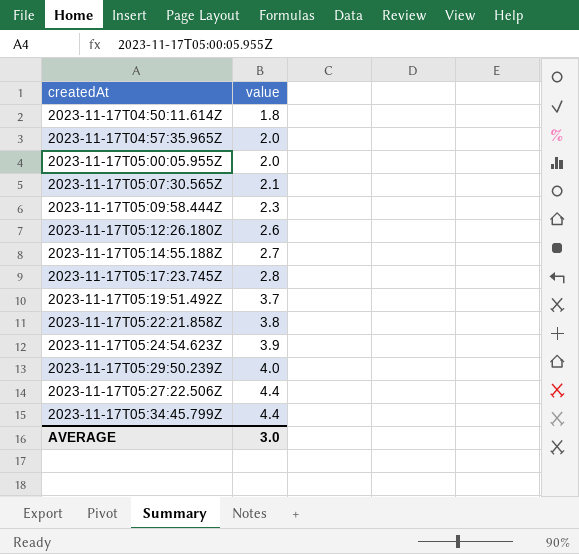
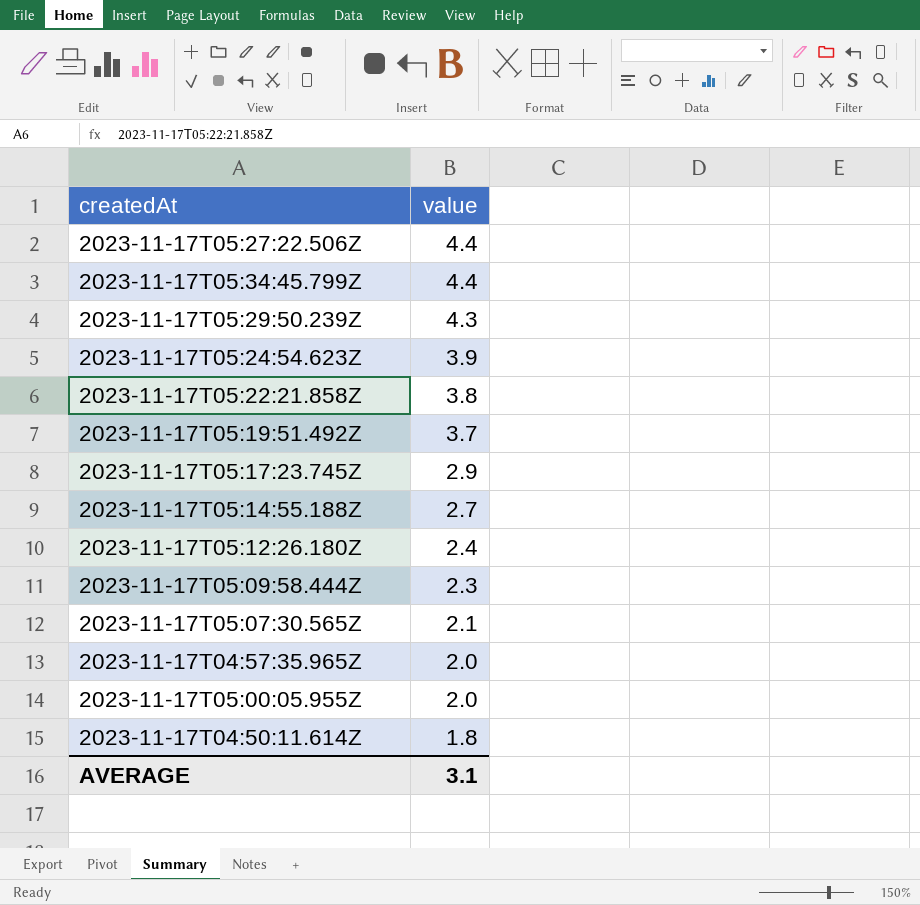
row order: value ascending -> value descending
2023-11-17T05:29:50.239Z | value: 4.0 -> 4.3
2023-11-17T05:17:23.745Z | value: 2.8 -> 2.9
2023-11-17T05:12:26.180Z | value: 2.6 -> 2.4
AVERAGE | value: 3.0 -> 3.1

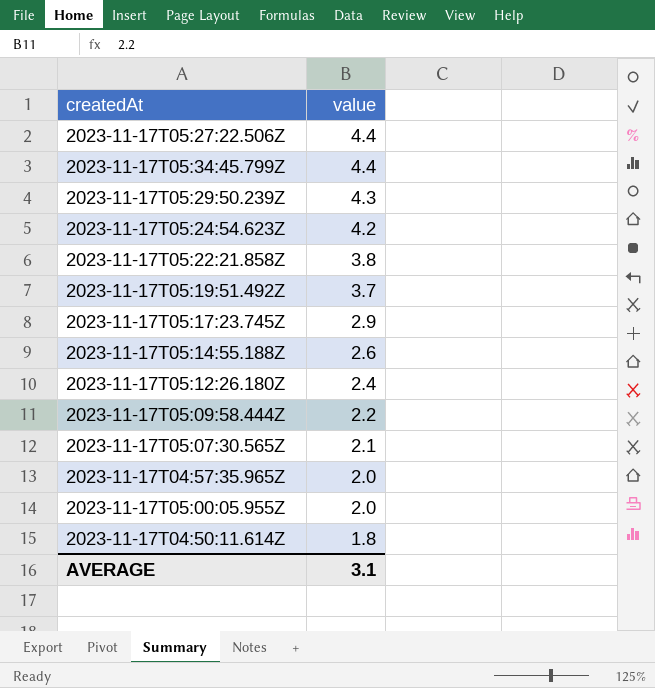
2023-11-17T05:24:54.623Z | value: 3.9 -> 4.2
2023-11-17T05:14:55.188Z | value: 2.7 -> 2.6
2023-11-17T05:09:58.444Z | value: 2.3 -> 2.2

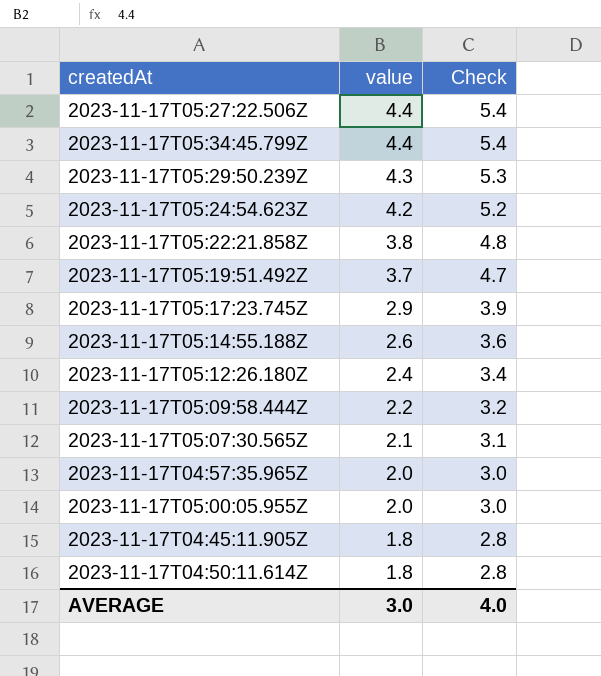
column Check | formula: none -> [value] + 1
row 2023-11-17T04:45:11.905Z: none -> 1.8 | 2.8
AVERAGE | value: 3.1 -> 3.0

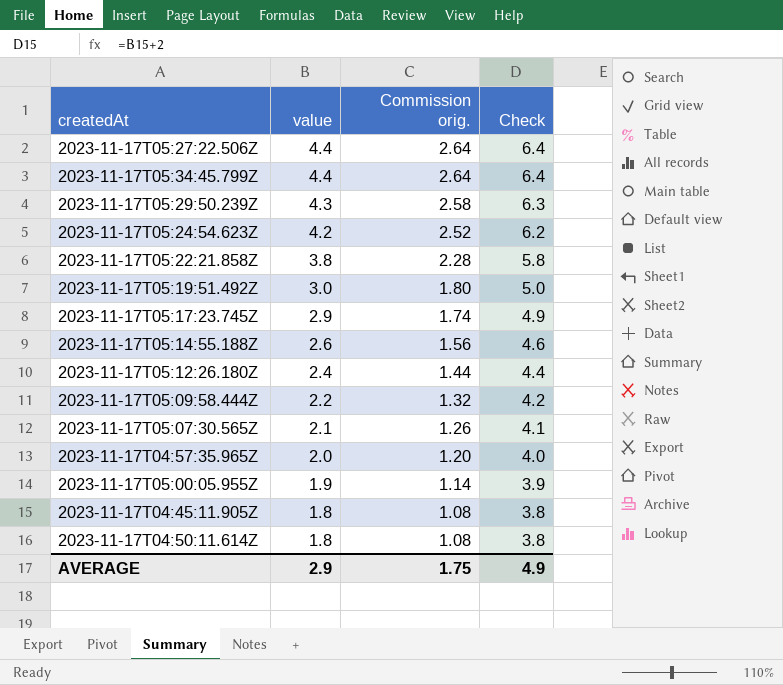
column Commission orig. | formula: none -> [value] * 0.6
column Check | formula: [value] + 1 -> [value] + 2
2023-11-17T05:19:51.492Z | value: 3.7 -> 3.0
2023-11-17T05:00:05.955Z | value: 2.0 -> 1.9
AVERAGE | value: 3.0 -> 2.9
AVERAGE | Check: 4.0 -> 4.9

